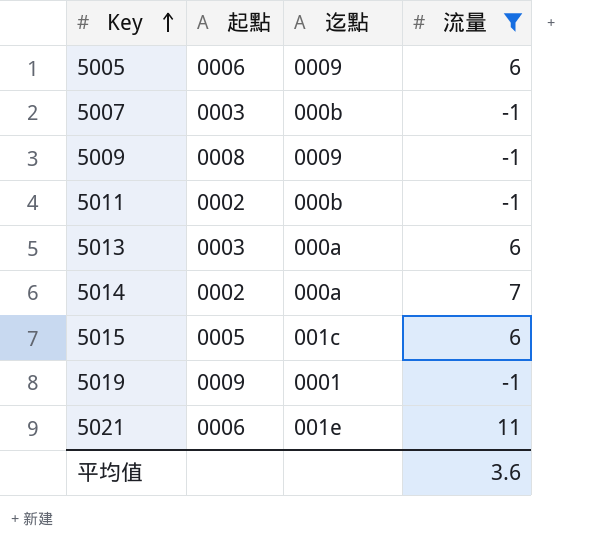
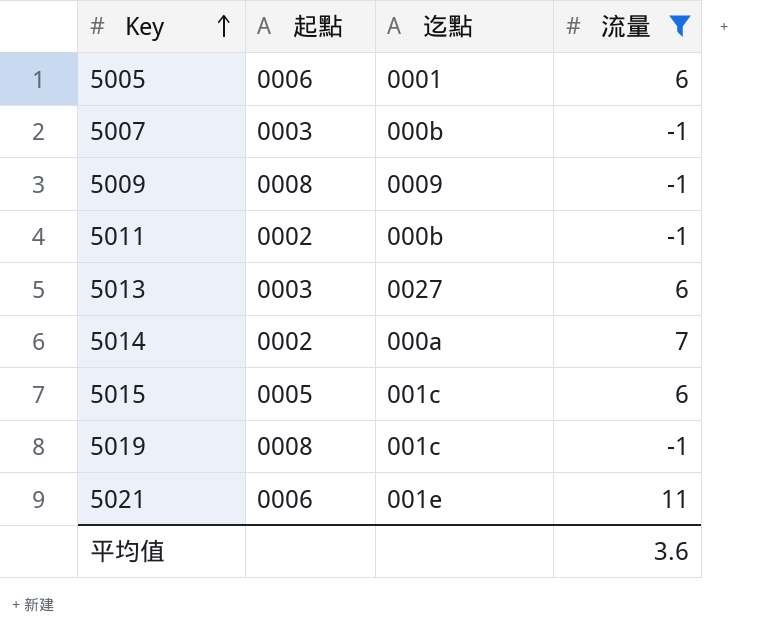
5005 | 迄點: 0009 -> 0001
5013 | 迄點: 000a -> 0027
5019 | 起點: 0009 -> 0008
5019 | 迄點: 0001 -> 001c

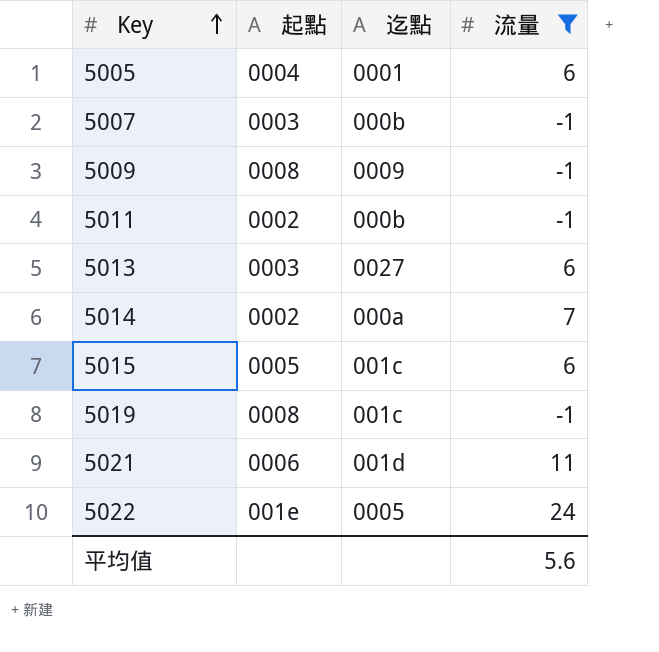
5005 | 起點: 0006 -> 0004
5021 | 迄點: 001e -> 001d
row 5022: none -> 001e | 0005 | 24
平均值 | 流量: 3.6 -> 5.6

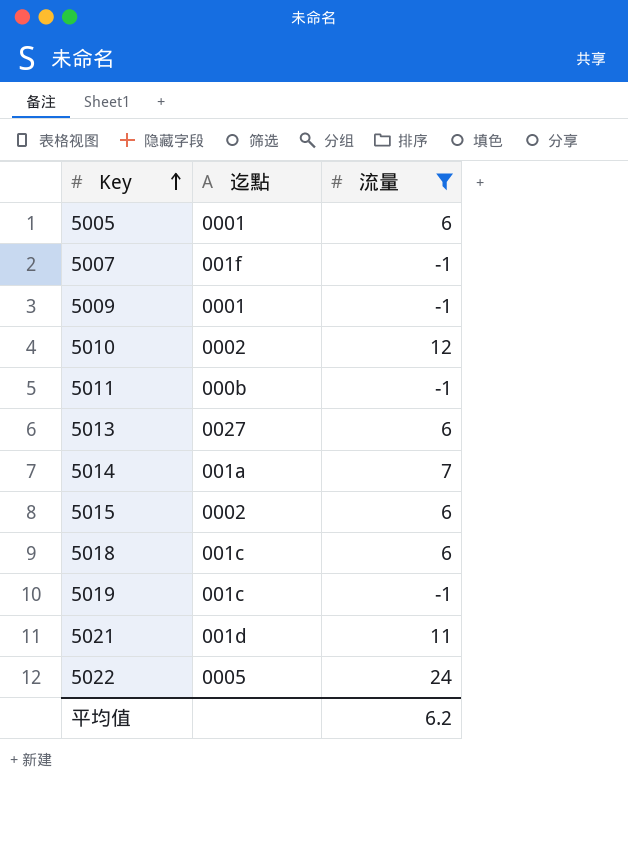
column 起點 | position: 2 -> none
5007 | 迄點: 000b -> 001f
5009 | 迄點: 0009 -> 0001
row 5010: none -> 0002 | 12
5014 | 迄點: 000a -> 001a
5015 | 迄點: 001c -> 0002
row 5018: none -> 001c | 6
平均值 | 流量: 5.6 -> 6.2

